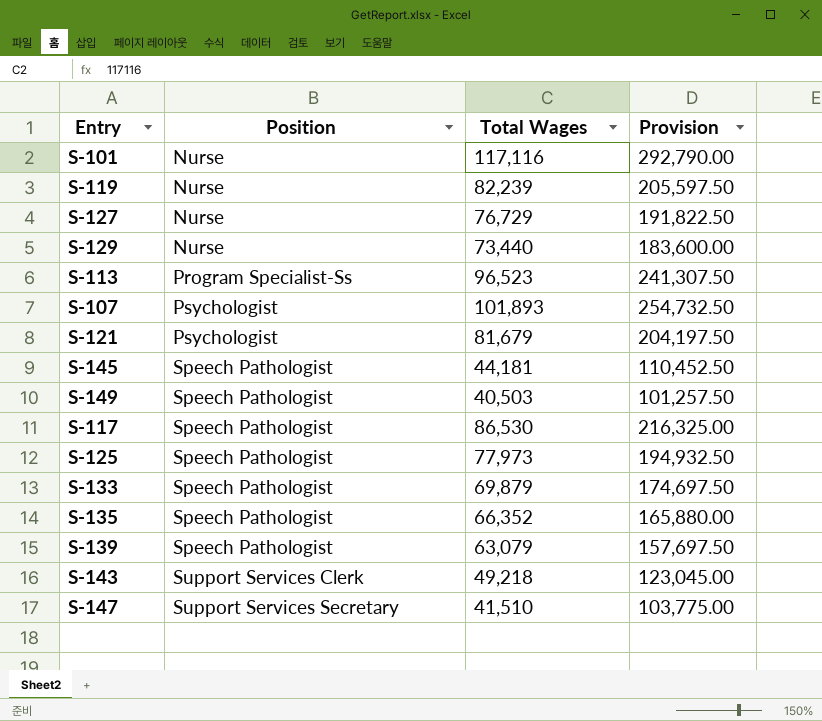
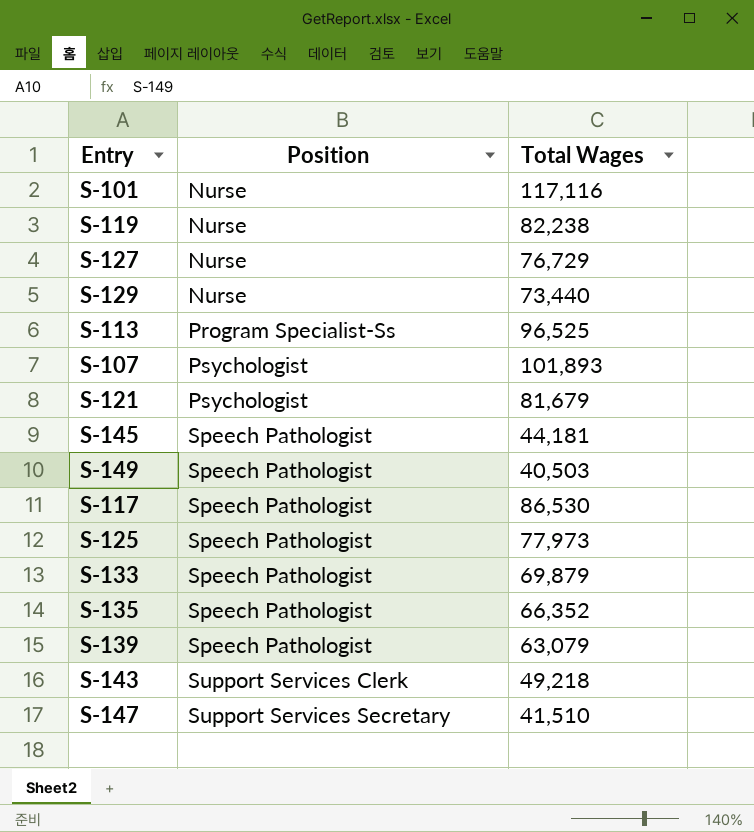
column Provision | formula: [Total Wages] * 2.5 -> none
S-119 | Total Wages: 82,239 -> 82,238
S-113 | Total Wages: 96,523 -> 96,525

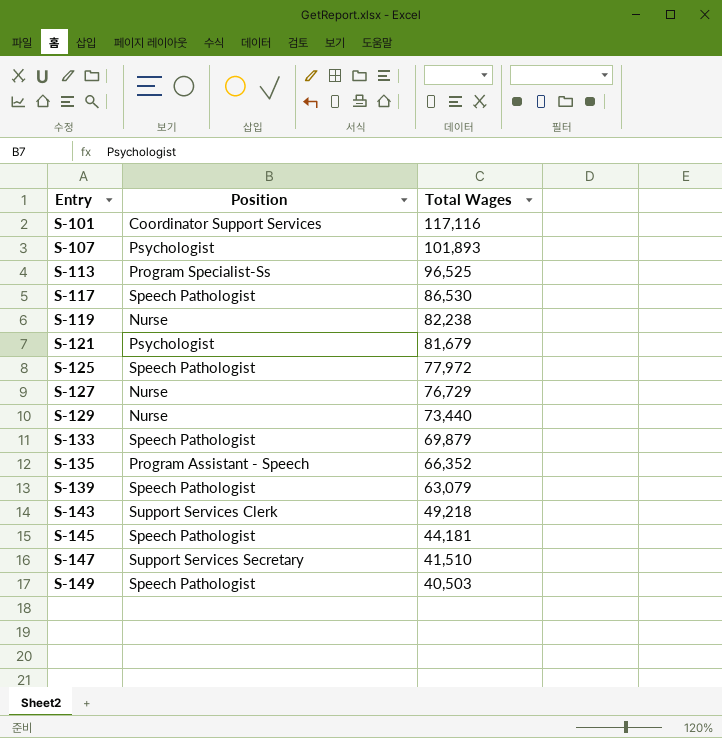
row order: Position ascending -> Entry ascending
S-101 | Position: Nurse -> Coordinator Support Services
S-125 | Total Wages: 77,973 -> 77,972
S-135 | Position: Speech Pathologist -> Program Assistant - Speech

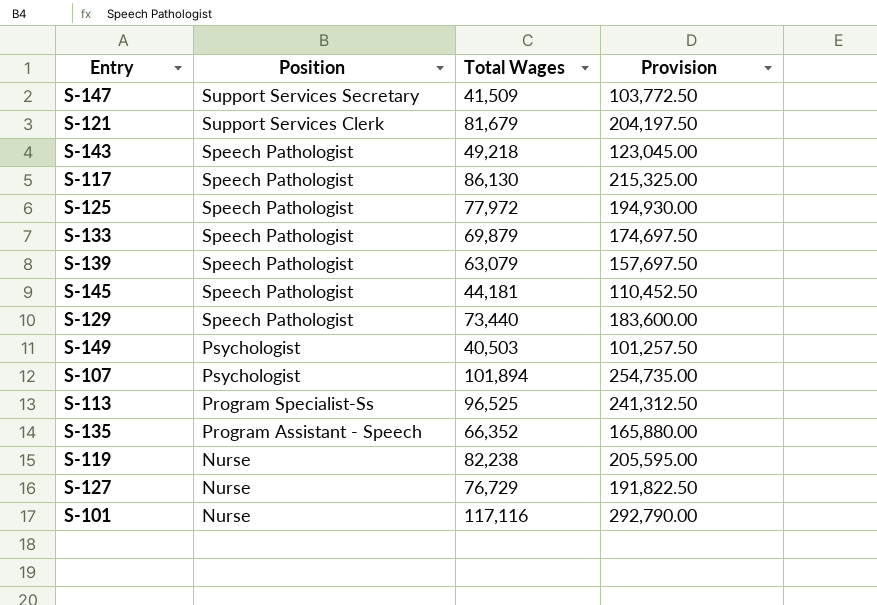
row order: Entry ascending -> Position descending
column Provision | formula: none -> [Total Wages] * 2.5
S-147 | Total Wages: 41,510 -> 41,509
S-121 | Position: Psychologist -> Support Services Clerk
S-143 | Position: Support Services Clerk -> Speech Pathologist
S-117 | Total Wages: 86,530 -> 86,130
S-129 | Position: Nurse -> Speech Pathologist
S-149 | Position: Speech Pathologist -> Psychologist
S-107 | Total Wages: 101,893 -> 101,894
S-101 | Position: Coordinator Support Services -> Nurse

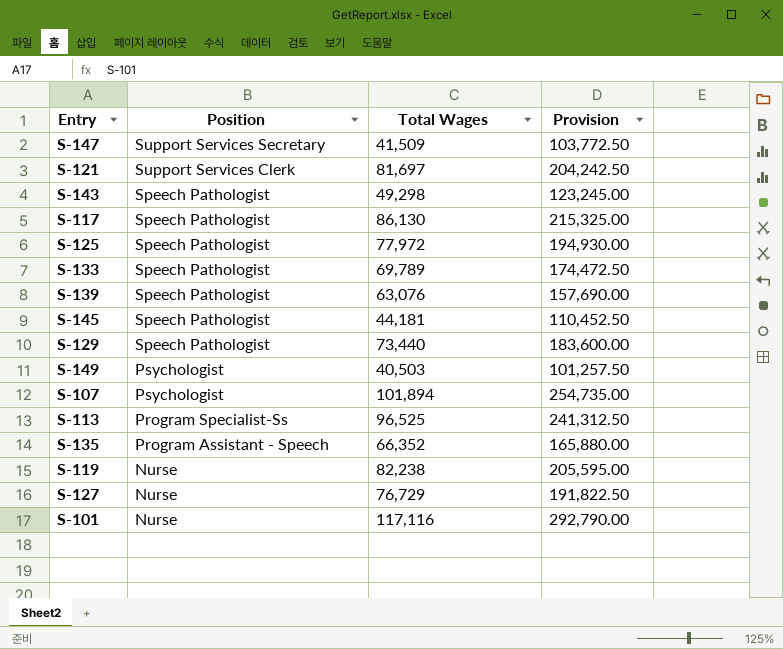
S-121 | Total Wages: 81,679 -> 81,697
S-121 | Provision: 204,197.50 -> 204,242.50
S-143 | Total Wages: 49,218 -> 49,298
S-143 | Provision: 123,045.00 -> 123,245.00
S-133 | Total Wages: 69,879 -> 69,789
S-133 | Provision: 174,697.50 -> 174,472.50
S-139 | Total Wages: 63,079 -> 63,076
S-139 | Provision: 157,697.50 -> 157,690.00

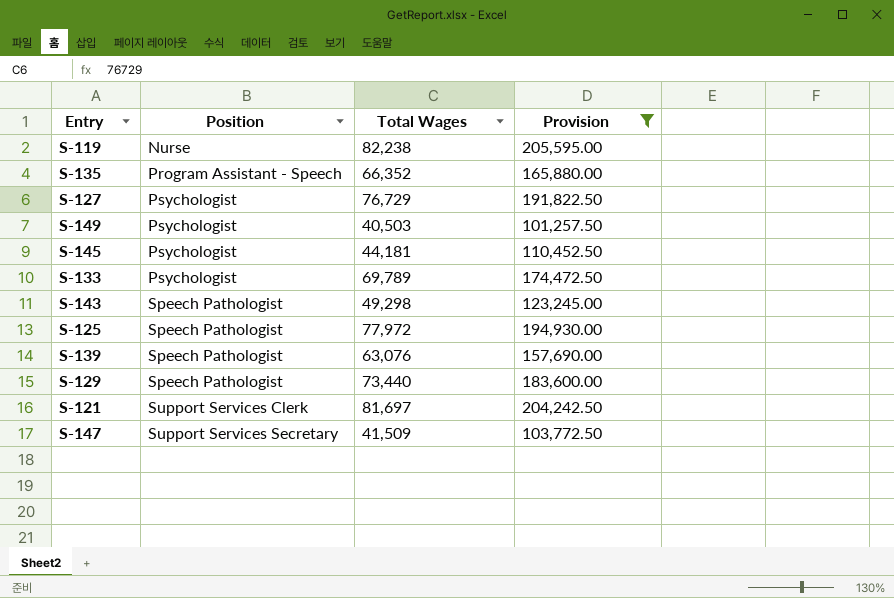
filter: none -> Provision <= 205,595.00
row order: Position descending -> Position ascending
S-127 | Position: Nurse -> Psychologist
S-145 | Position: Speech Pathologist -> Psychologist
S-133 | Position: Speech Pathologist -> Psychologist

